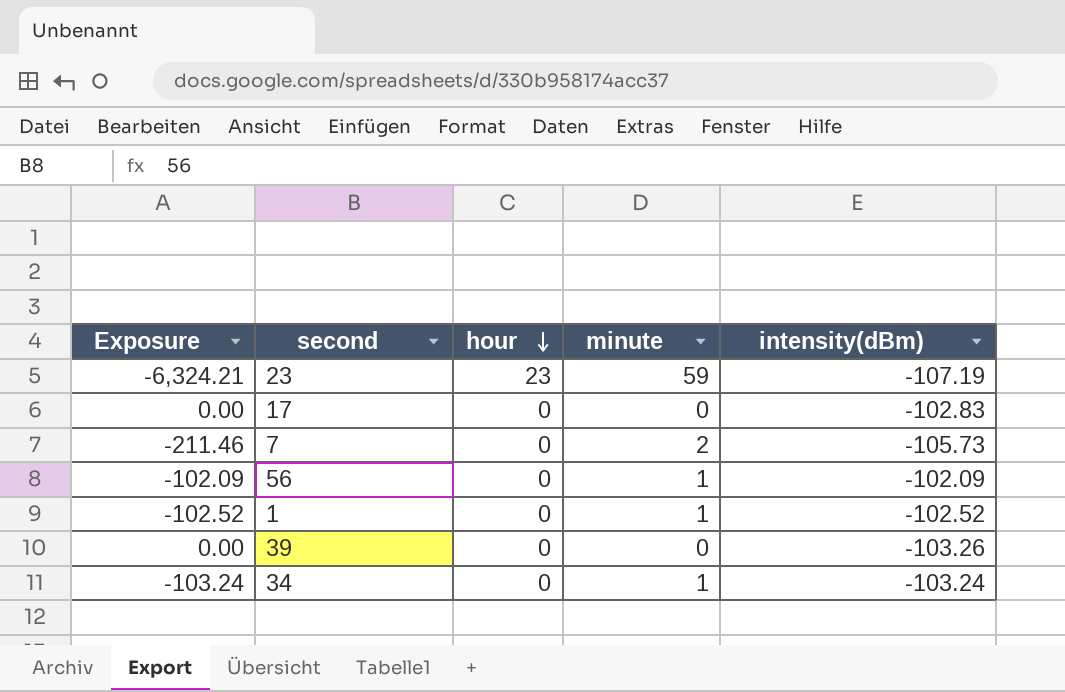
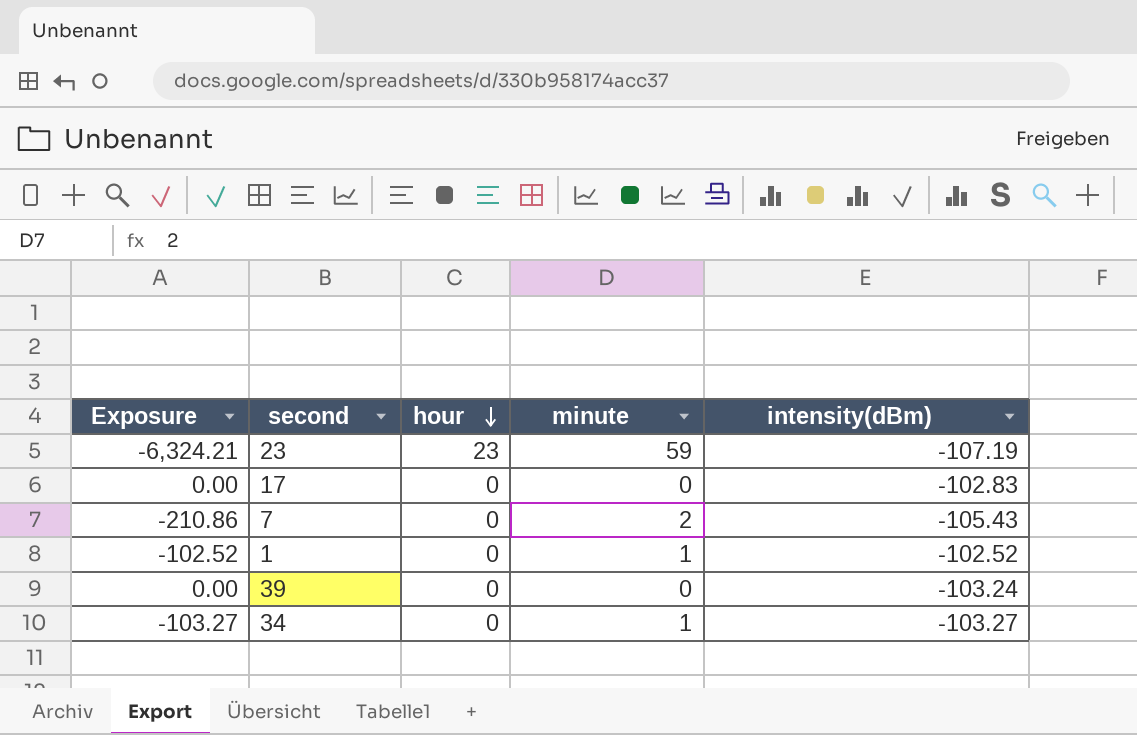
row 56: -102.09 | 0 | 1 | -102.09 -> none
7 | Exposure: -211.46 -> -210.86
7 | intensity(dBm): -105.73 -> -105.43
39 | intensity(dBm): -103.26 -> -103.24
34 | Exposure: -103.24 -> -103.27
34 | intensity(dBm): -103.24 -> -103.27

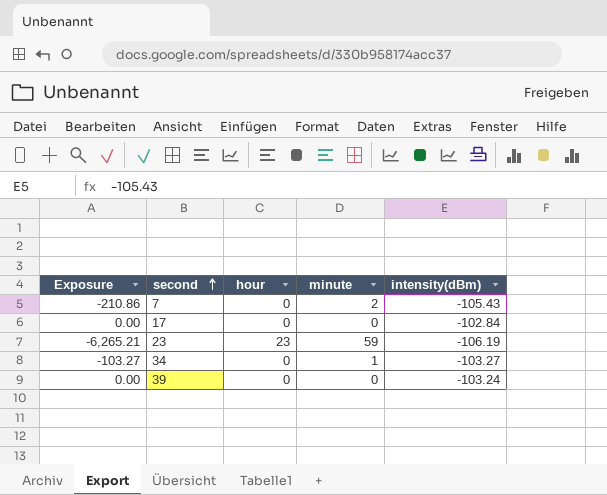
row order: hour descending -> second ascending
row 1: -102.52 | 0 | 1 | -102.52 -> none
17 | intensity(dBm): -102.83 -> -102.84
23 | Exposure: -6,324.21 -> -6,265.21
23 | intensity(dBm): -107.19 -> -106.19

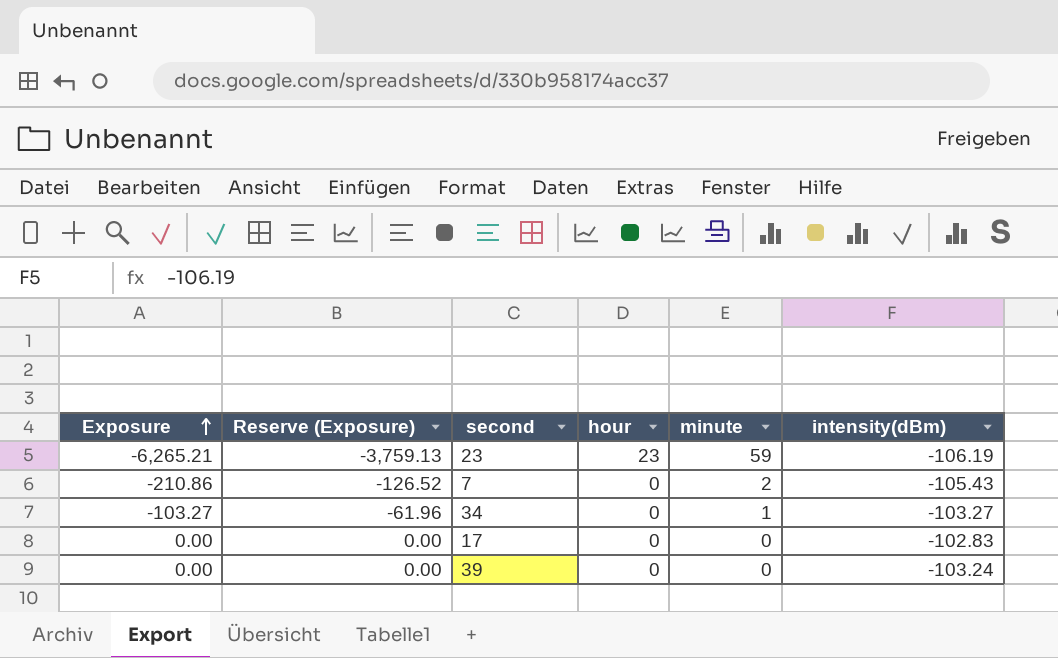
row order: second ascending -> Exposure ascending
column Reserve (Exposure) | formula: none -> [Exposure] * 0.6
17 | intensity(dBm): -102.84 -> -102.83

